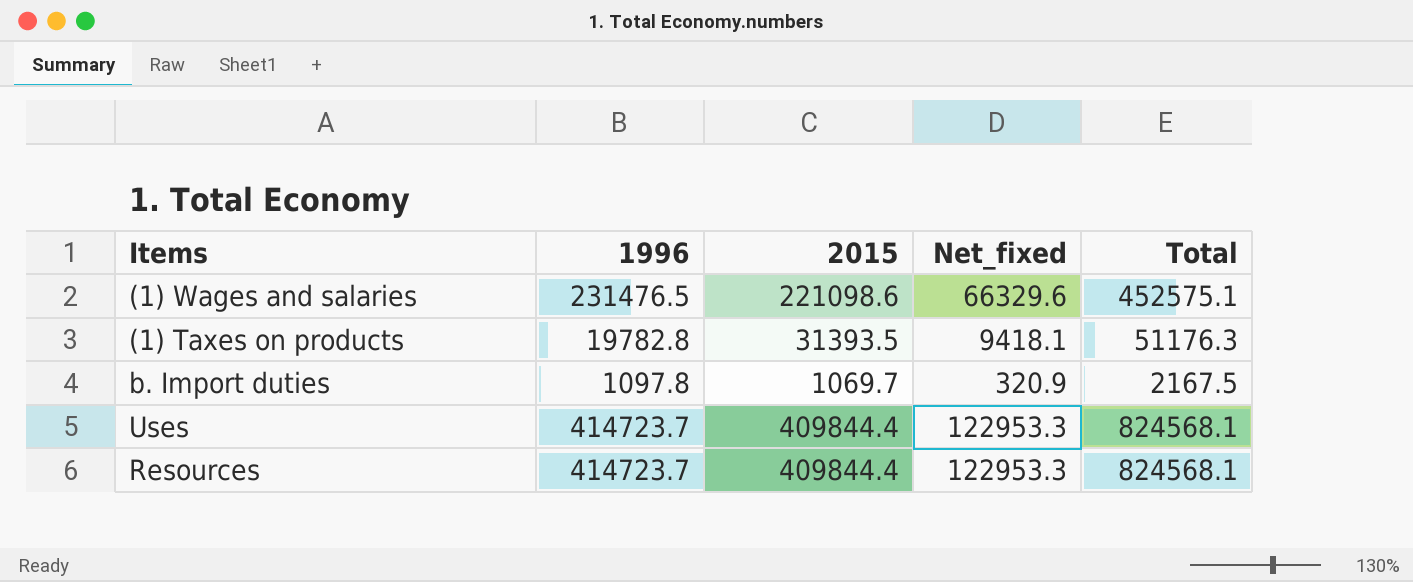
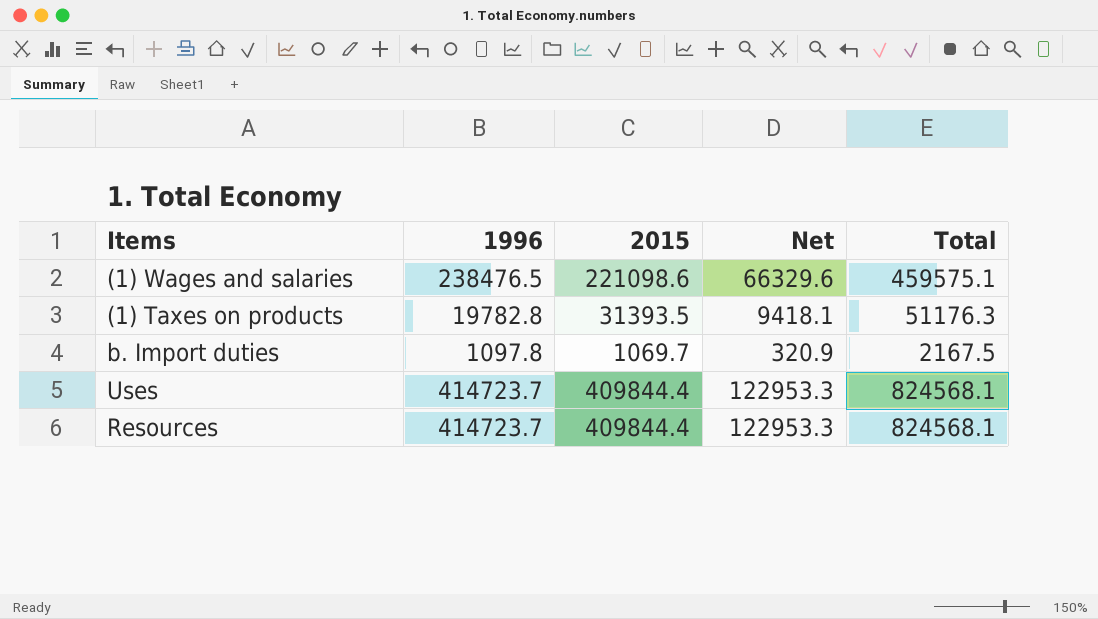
column name: Net_fixed -> Net
(1) Wages and salaries | 1996: 231476.5 -> 238476.5
(1) Wages and salaries | Total: 452575.1 -> 459575.1

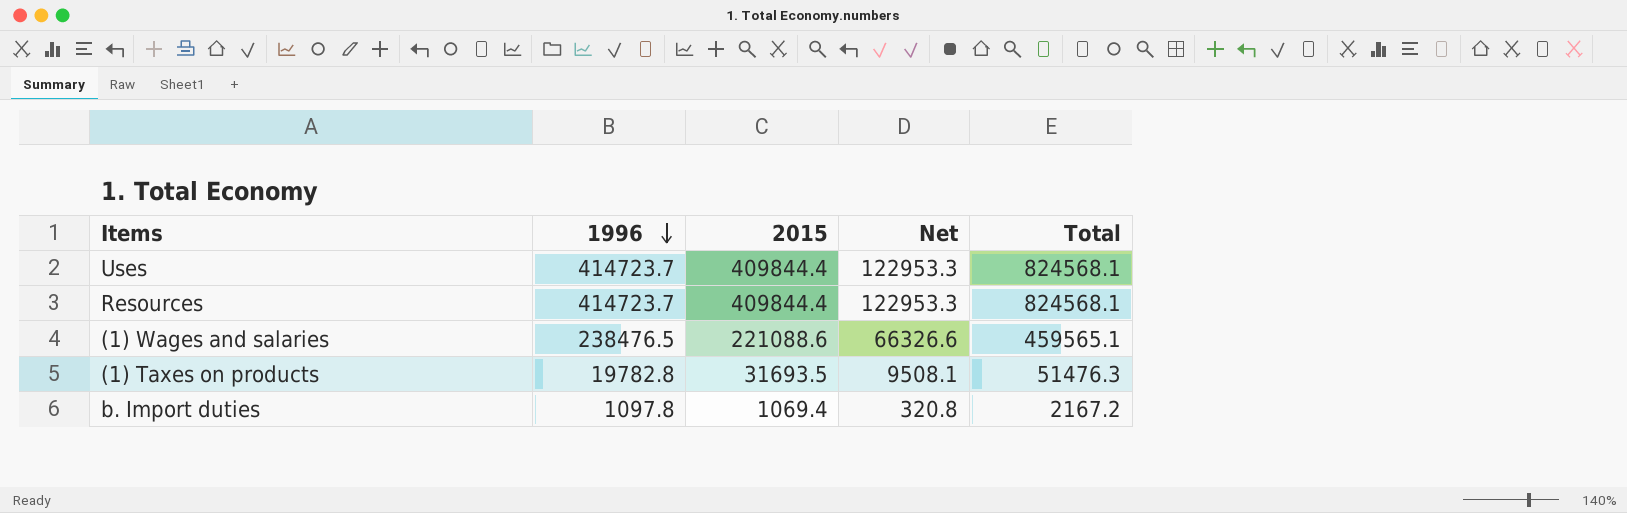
row order: none -> 1996 descending
(1) Wages and salaries | 2015: 221098.6 -> 221088.6
(1) Wages and salaries | Net: 66329.6 -> 66326.6
(1) Wages and salaries | Total: 459575.1 -> 459565.1
(1) Taxes on products | 2015: 31393.5 -> 31693.5
(1) Taxes on products | Net: 9418.1 -> 9508.1
(1) Taxes on products | Total: 51176.3 -> 51476.3
b. Import duties | 2015: 1069.7 -> 1069.4
b. Import duties | Net: 320.9 -> 320.8
b. Import duties | Total: 2167.5 -> 2167.2

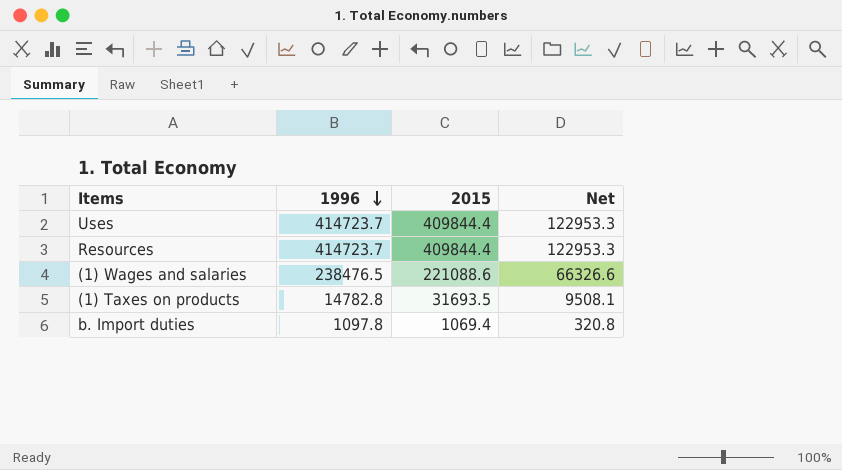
column Total | formula: [1996] + [2015] -> none
(1) Taxes on products | 1996: 19782.8 -> 14782.8

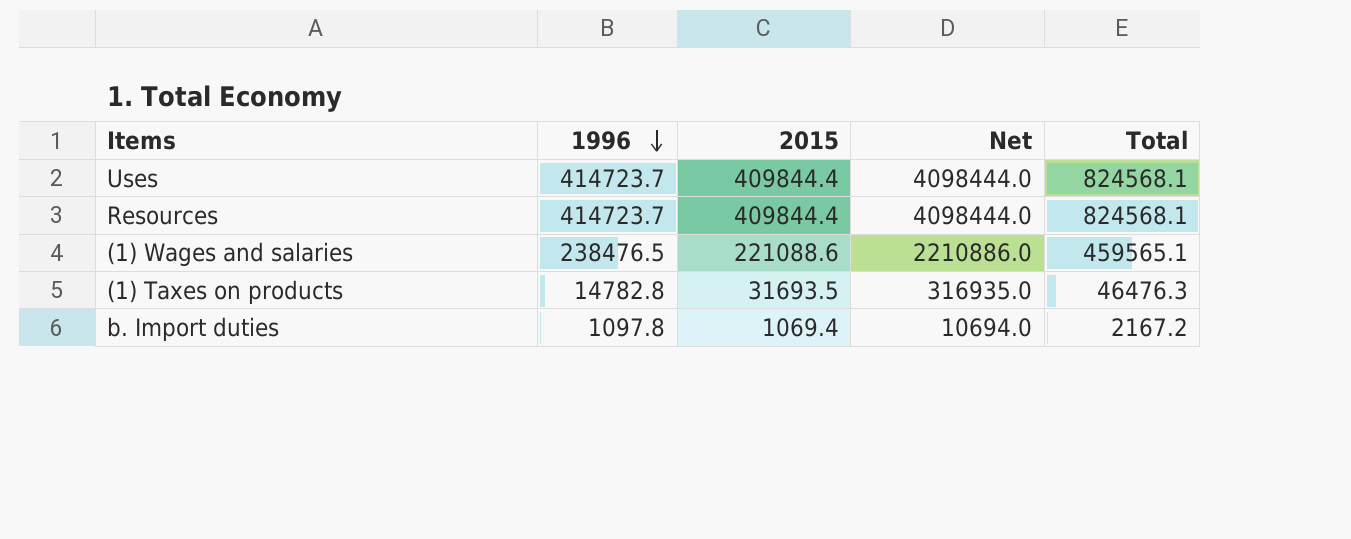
column Net | formula: [2015] * 0.3 -> [2015] * 10
column Total | formula: none -> [1996] + [2015]

